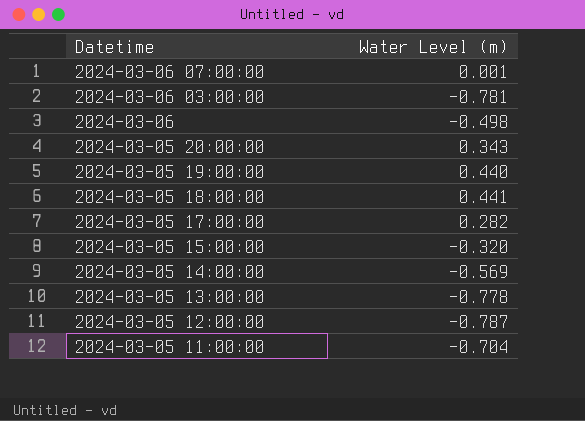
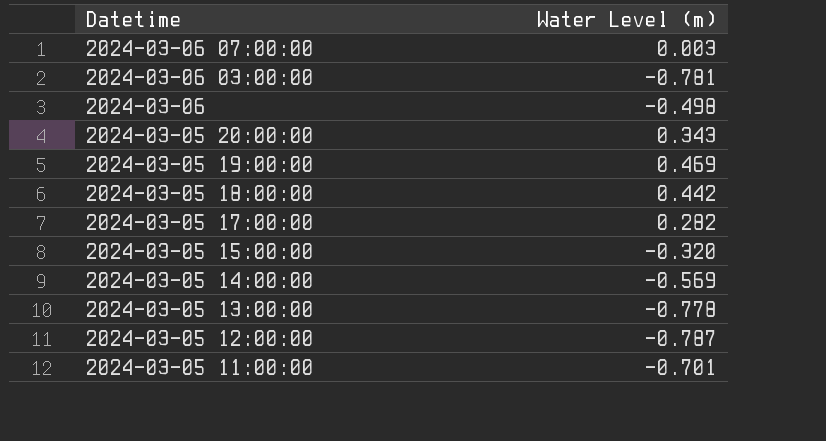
2024-03-06 07:00:00 | Water Level (m): 0.001 -> 0.003
2024-03-05 19:00:00 | Water Level (m): 0.440 -> 0.469
2024-03-05 18:00:00 | Water Level (m): 0.441 -> 0.442
2024-03-05 11:00:00 | Water Level (m): -0.704 -> -0.701

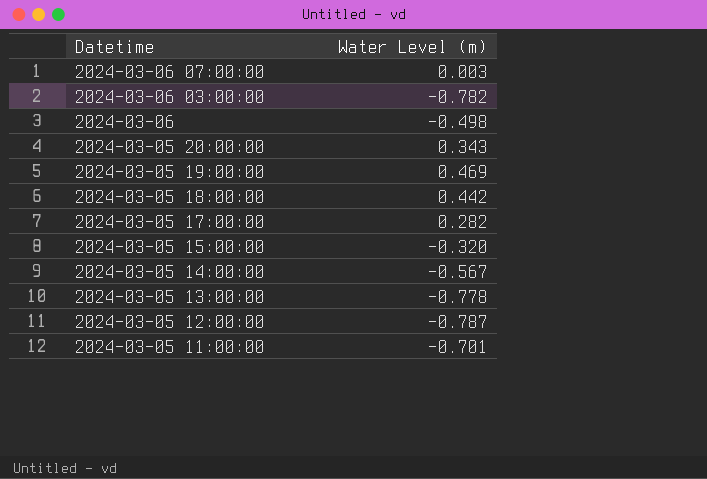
2024-03-06 03:00:00 | Water Level (m): -0.781 -> -0.782
2024-03-05 14:00:00 | Water Level (m): -0.569 -> -0.567

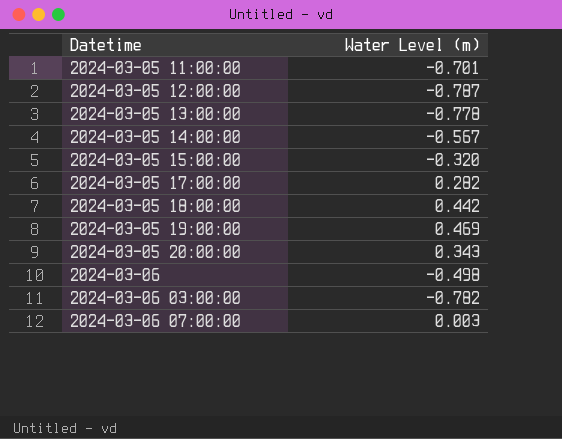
row order: Datetime descending -> Datetime ascending

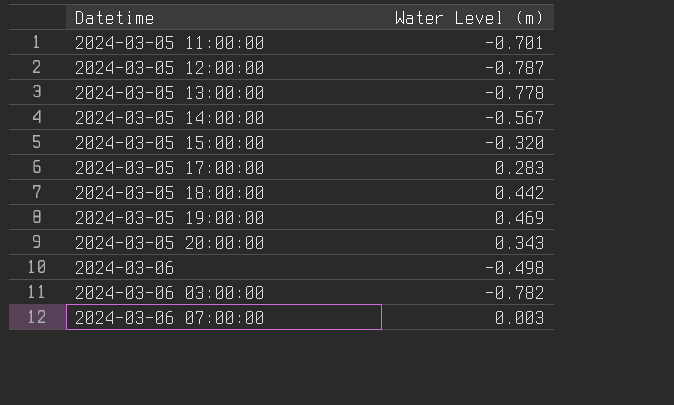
2024-03-05 17:00:00 | Water Level (m): 0.282 -> 0.283

